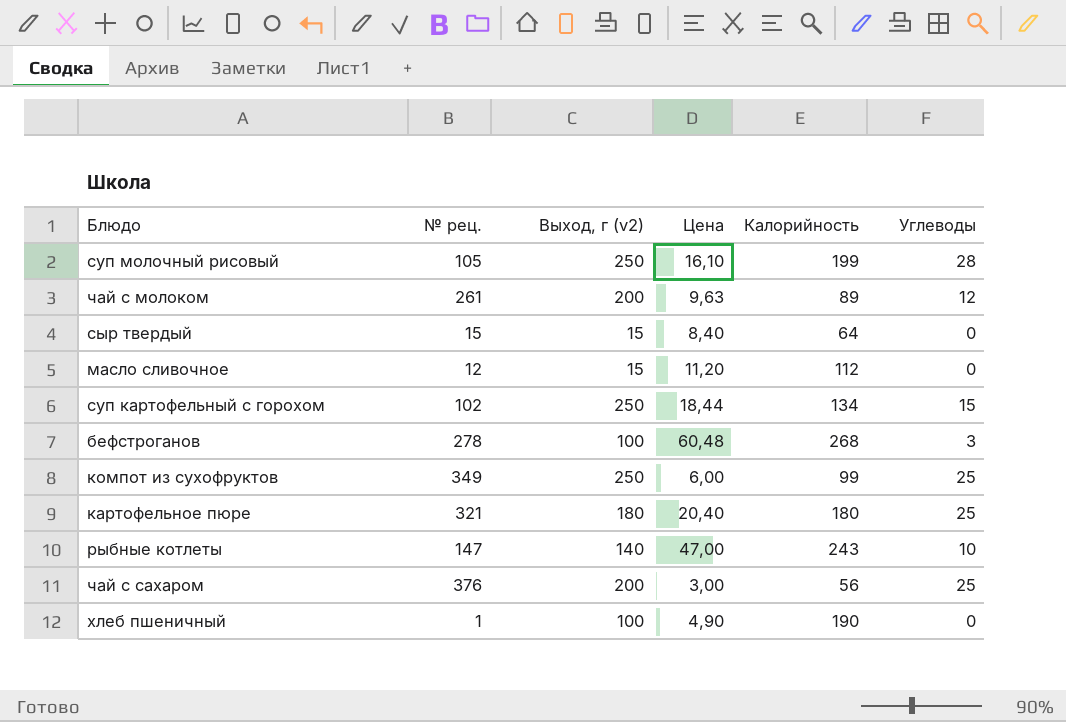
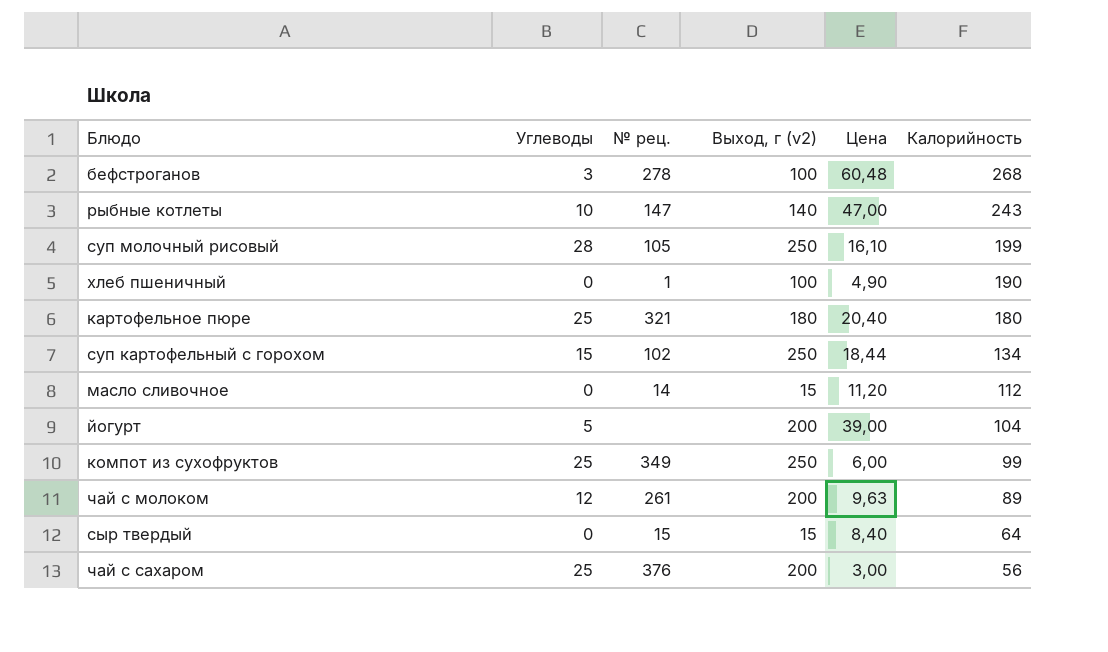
row order: none -> Калорийность descending
column Углеводы | position: 6 -> 2
масло сливочное | № рец.: 12 -> 14
row йогурт: none -> 5 | none | 200 | 39,00 | 104

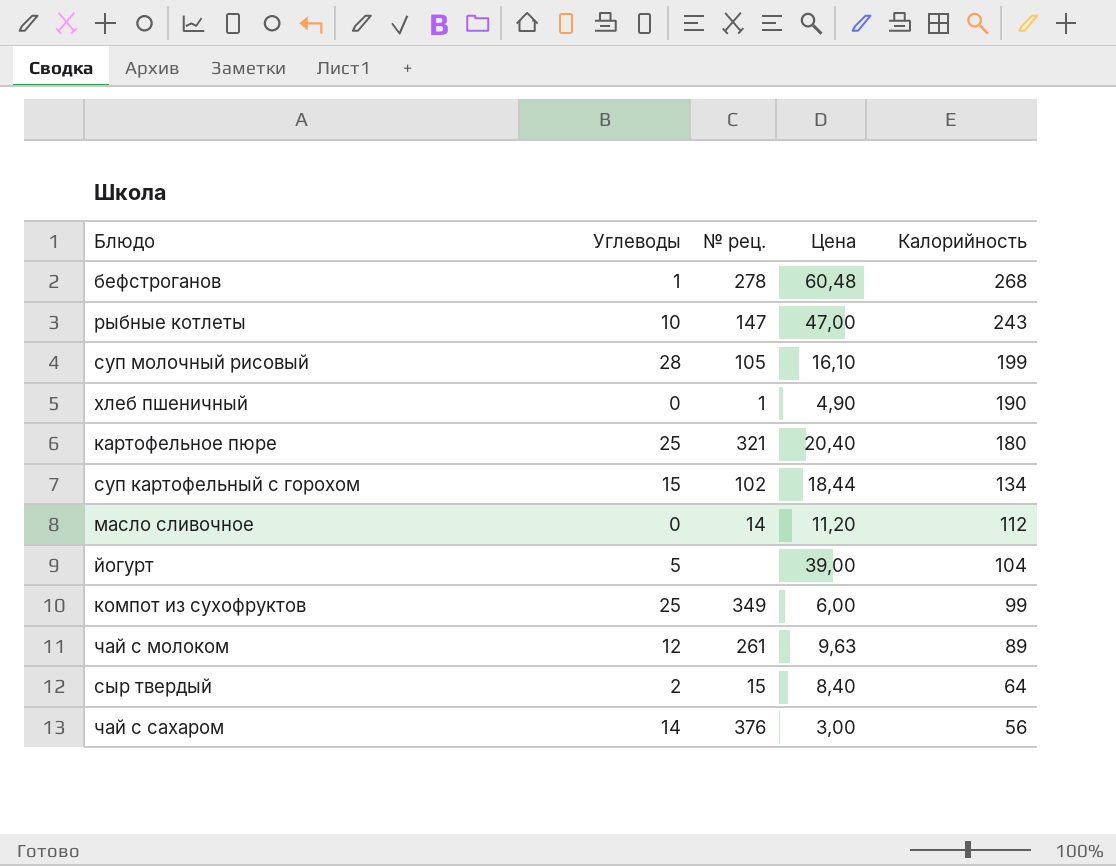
column Выход, г (v2) | position: 4 -> none
бефстроганов | Углеводы: 3 -> 1
сыр твердый | Углеводы: 0 -> 2
чай с сахаром | Углеводы: 25 -> 14

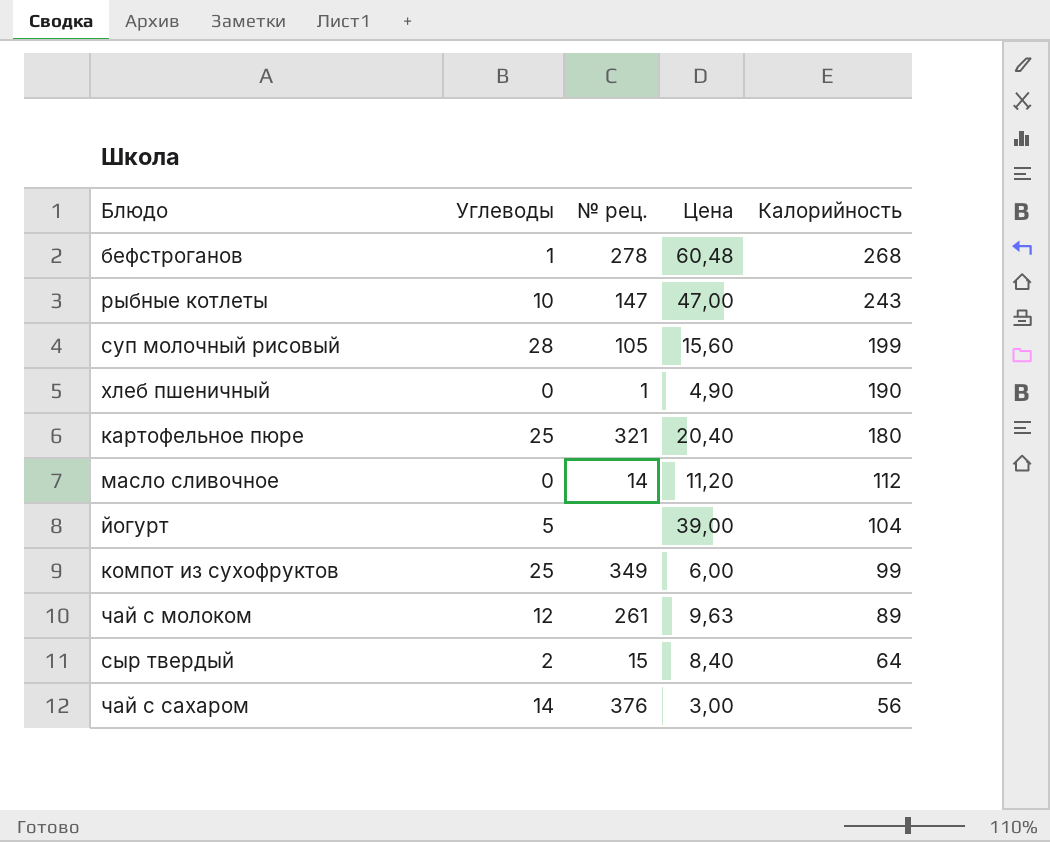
row суп картофельный с горохом: 15 | 102 | 18,44 | 134 -> none
суп молочный рисовый | Цена: 16,10 -> 15,60

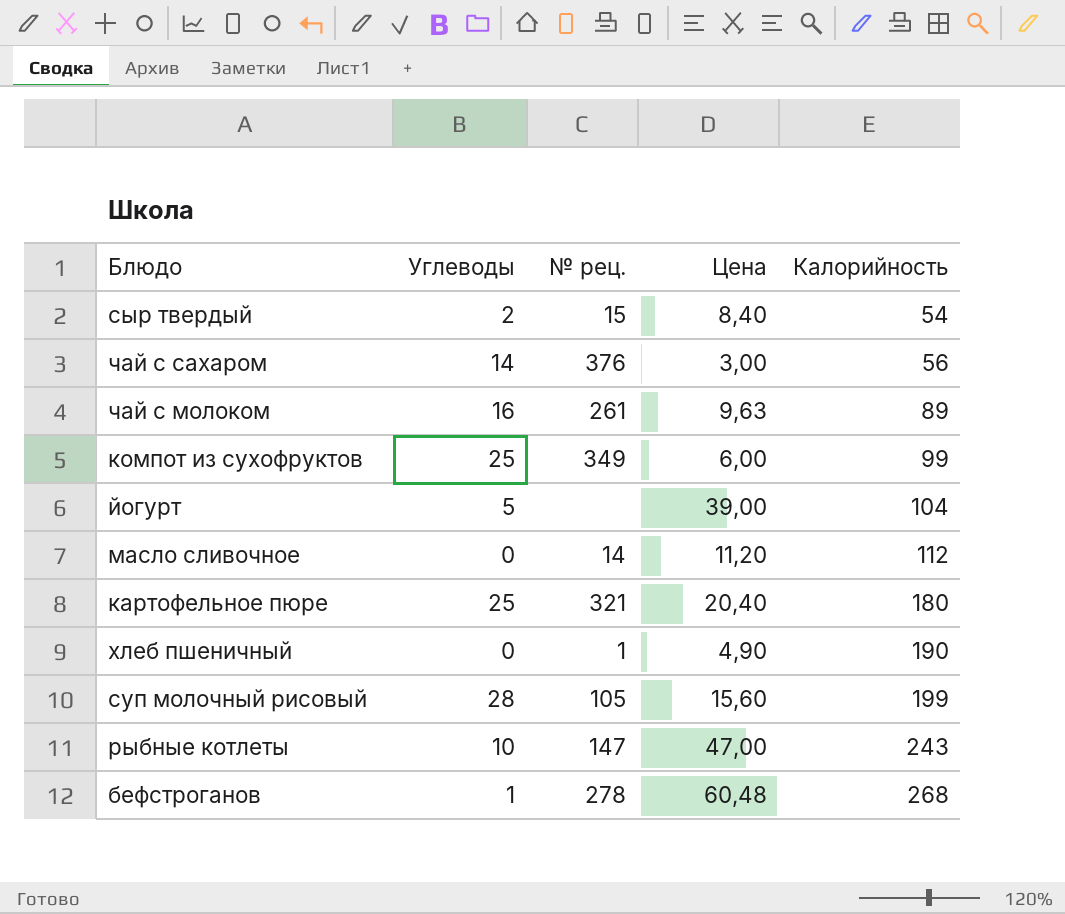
row order: Калорийность descending -> Калорийность ascending
сыр твердый | Калорийность: 64 -> 54
чай с молоком | Углеводы: 12 -> 16

